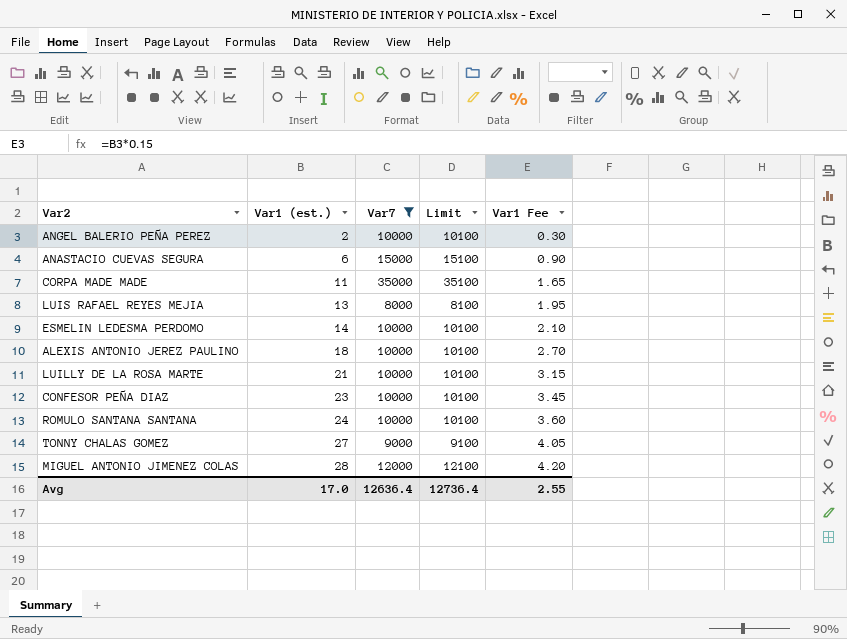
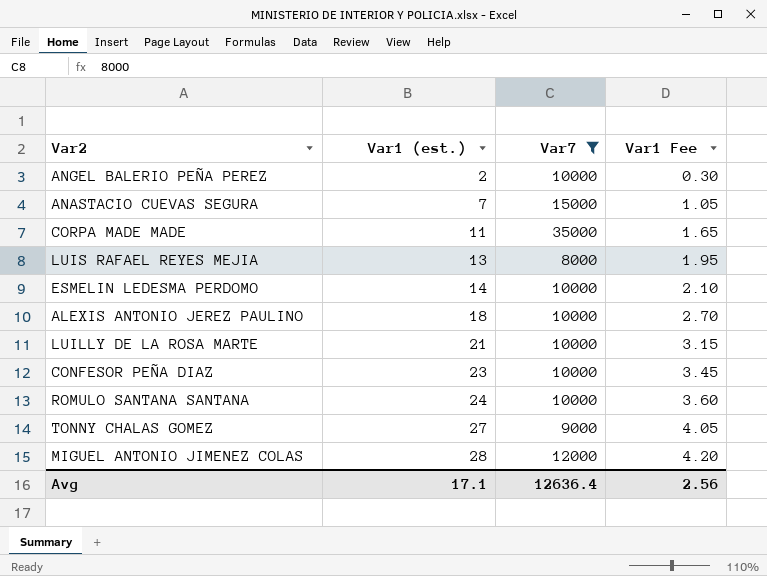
column Limit | formula: [Var7] + 100 -> none
ANASTACIO CUEVAS SEGURA | Var1 (est.): 6 -> 7
ANASTACIO CUEVAS SEGURA | Var1 Fee: 0.90 -> 1.05
Avg | Var1 (est.): 17.0 -> 17.1
Avg | Var1 Fee: 2.55 -> 2.56

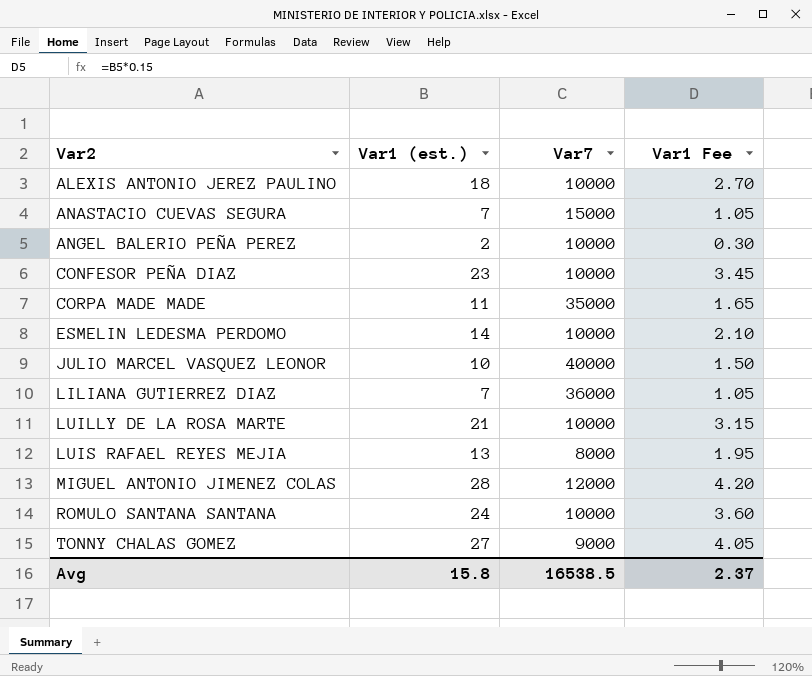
filter: Var7 <= 35000 -> none
row order: Var1 (est.) ascending -> Var2 ascending
Avg | Var1 (est.): 17.1 -> 15.8
Avg | Var7: 12636.4 -> 16538.5
Avg | Var1 Fee: 2.56 -> 2.37

